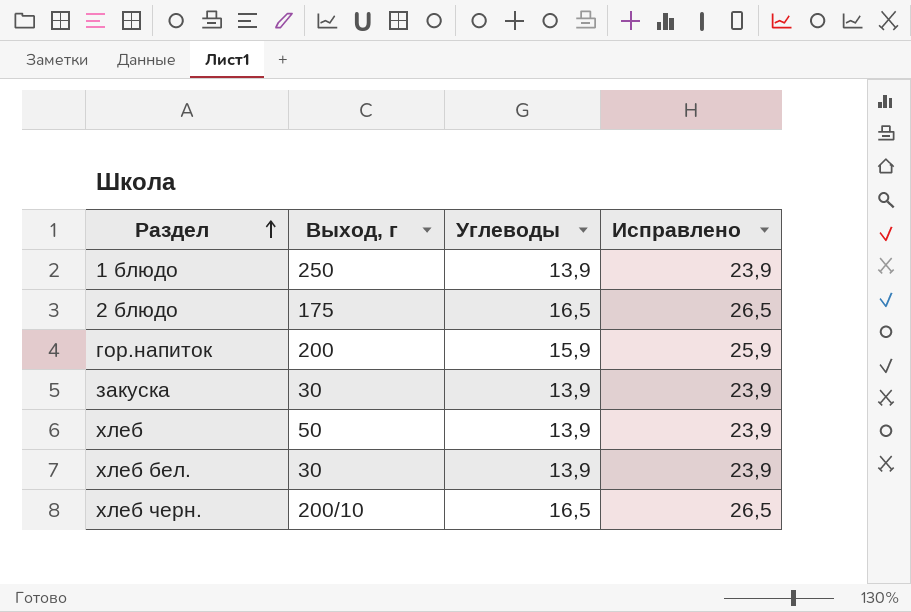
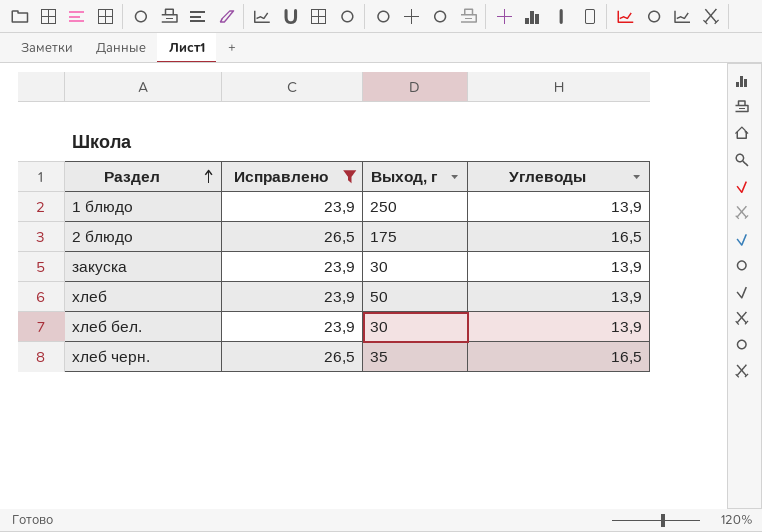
filter: none -> Исправлено != 25,9
column Исправлено | position: 4 -> 2
хлеб черн. | Выход, г: 200/10 -> 35

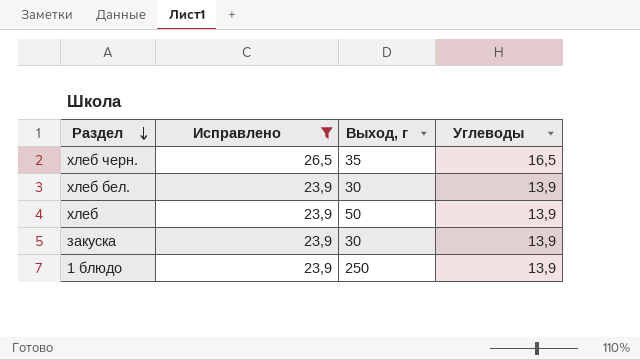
row order: Раздел ascending -> Раздел descending
row 2 блюдо: 26,5 | 175 | 16,5 -> none

